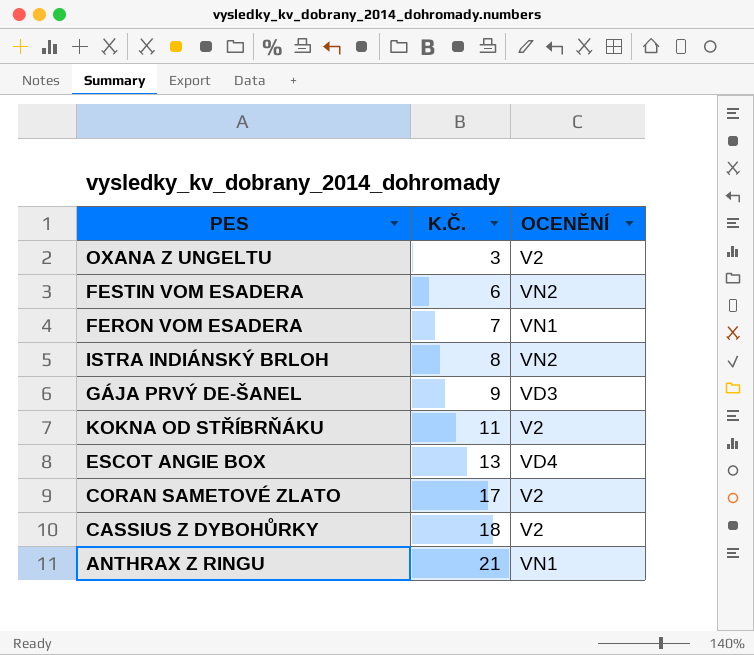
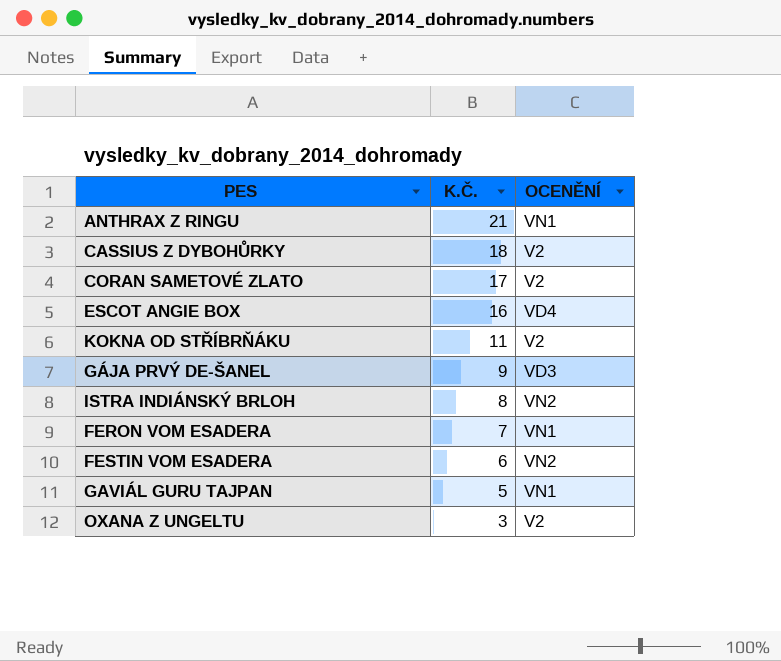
row order: K.Č. ascending -> K.Č. descending
ESCOT ANGIE BOX | K.Č.: 13 -> 16
row GAVIÁL GURU TAJPAN: none -> 5 | VN1

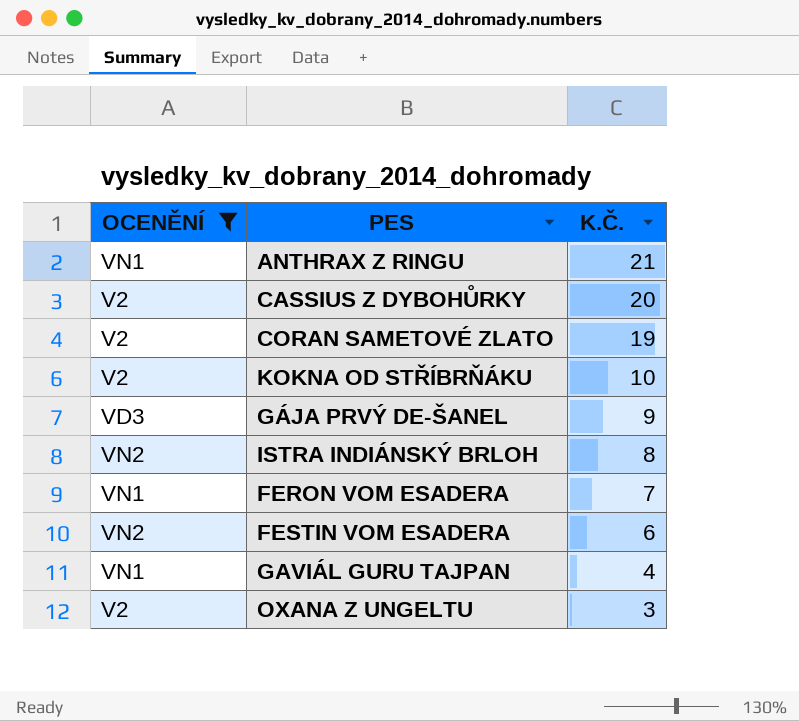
filter: none -> OCENĚNÍ != VD4
column OCENĚNÍ | position: 3 -> 1
CASSIUS Z DYBOHŮRKY | K.Č.: 18 -> 20
CORAN SAMETOVÉ ZLATO | K.Č.: 17 -> 19
KOKNA OD STŘÍBRŇÁKU | K.Č.: 11 -> 10
GAVIÁL GURU TAJPAN | K.Č.: 5 -> 4

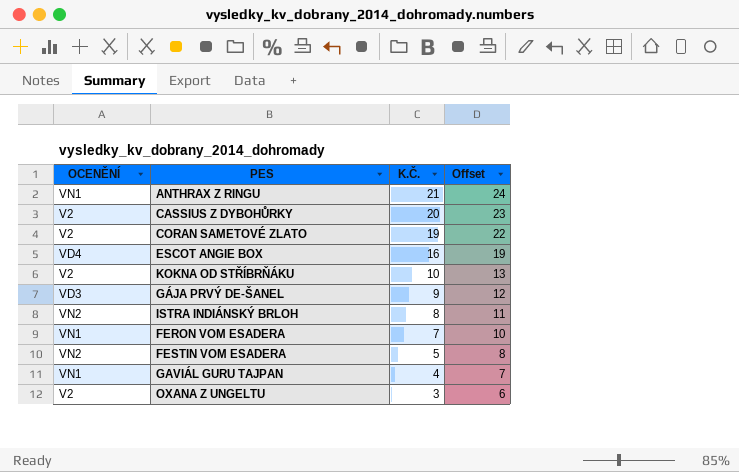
filter: OCENĚNÍ != VD4 -> none
column Offset | formula: none -> [K.Č.] + 3
FESTIN VOM ESADERA | K.Č.: 6 -> 5

